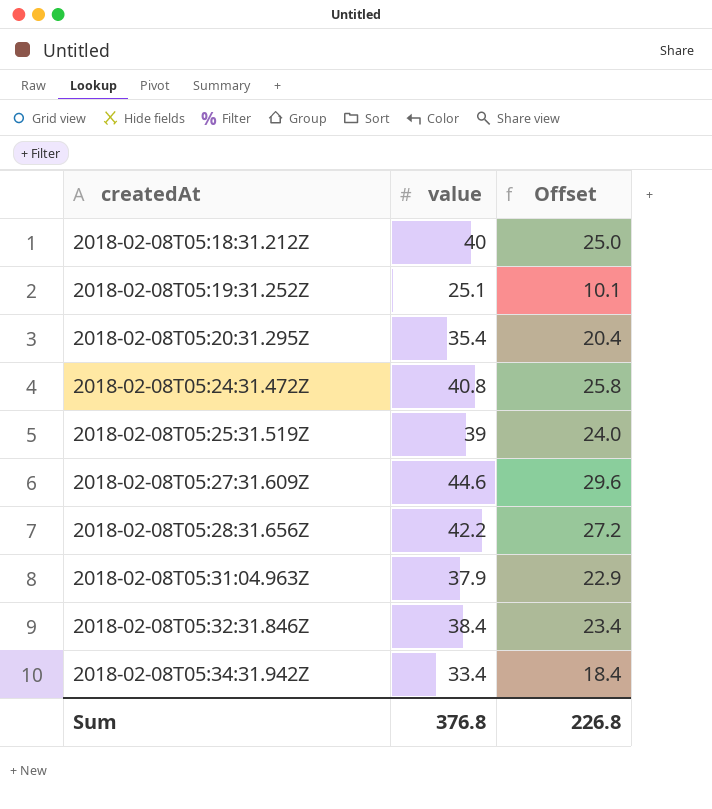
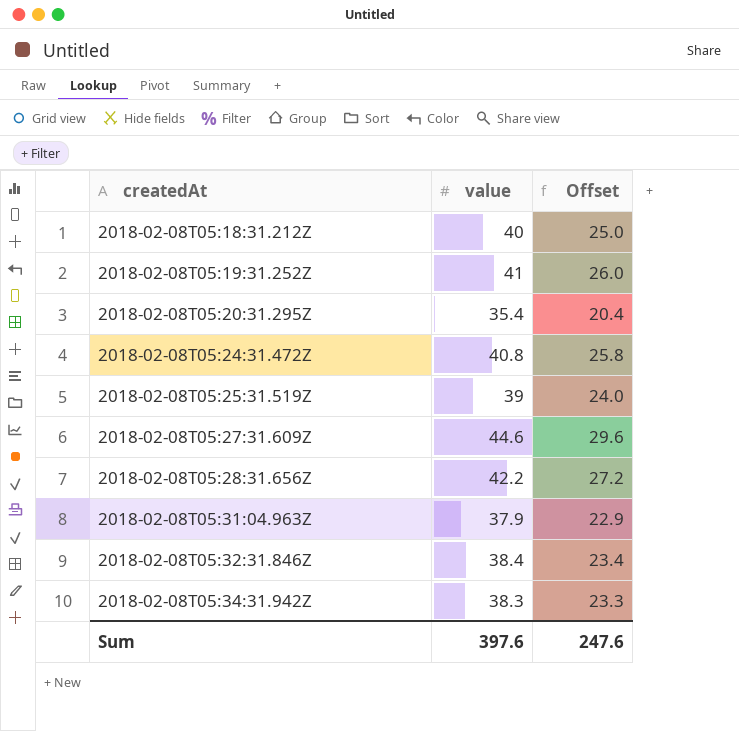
2018-02-08T05:19:31.252Z | value: 25.1 -> 41
2018-02-08T05:19:31.252Z | Offset: 10.1 -> 26.0
2018-02-08T05:34:31.942Z | value: 33.4 -> 38.3
2018-02-08T05:34:31.942Z | Offset: 18.4 -> 23.3
Sum | value: 376.8 -> 397.6
Sum | Offset: 226.8 -> 247.6

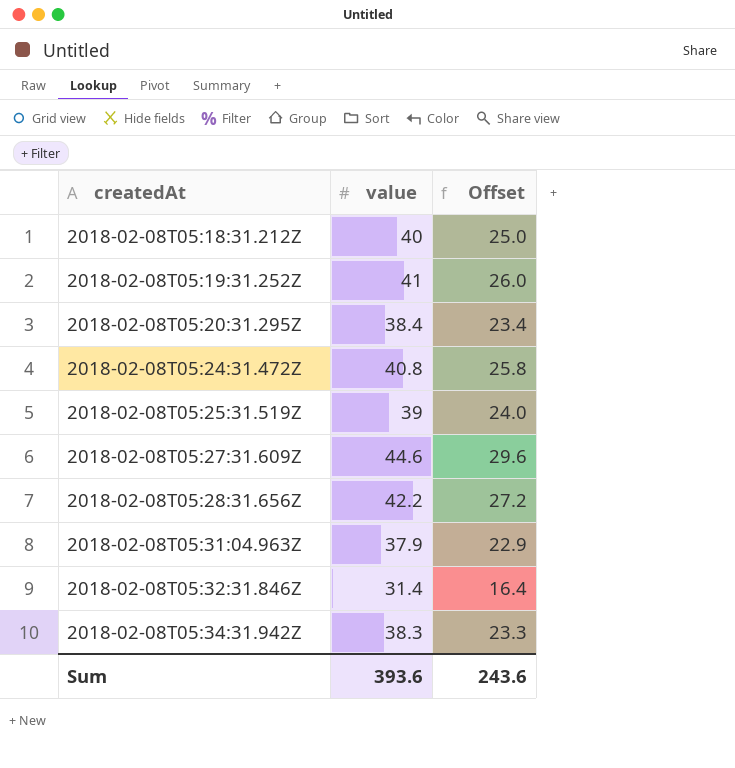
2018-02-08T05:20:31.295Z | value: 35.4 -> 38.4
2018-02-08T05:20:31.295Z | Offset: 20.4 -> 23.4
2018-02-08T05:32:31.846Z | value: 38.4 -> 31.4
2018-02-08T05:32:31.846Z | Offset: 23.4 -> 16.4
Sum | value: 397.6 -> 393.6
Sum | Offset: 247.6 -> 243.6

